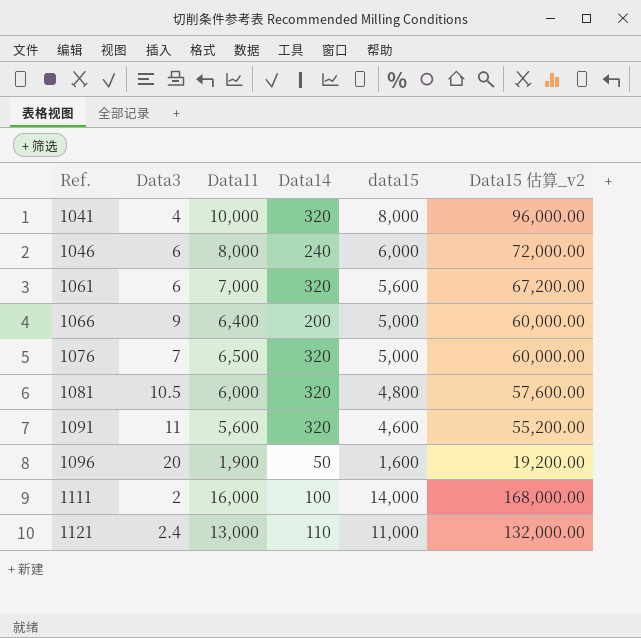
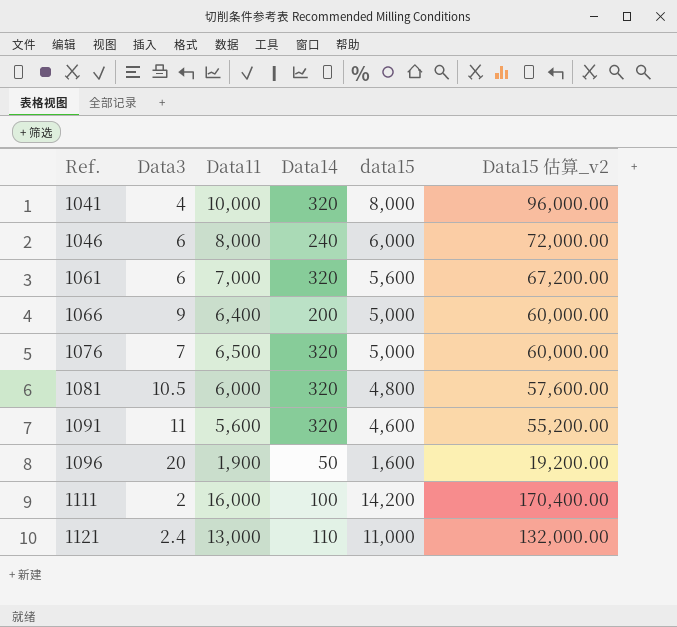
1111 | data15: 14,000 -> 14,200
1111 | Data15 估算_v2: 168,000.00 -> 170,400.00

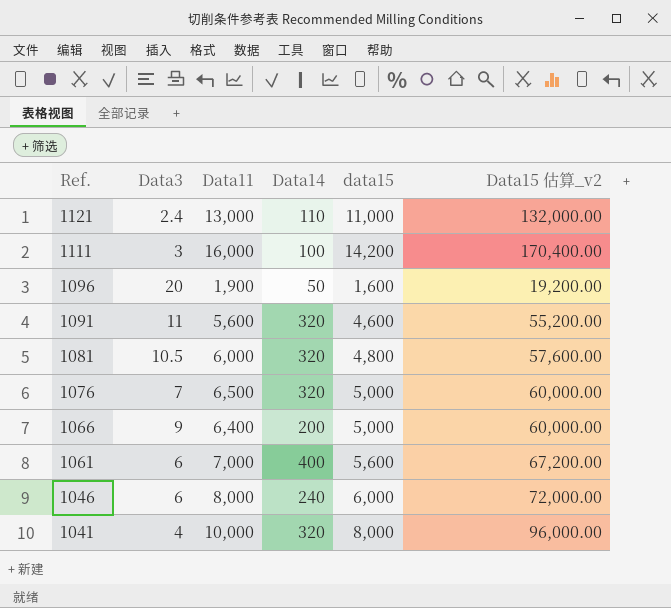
row order: Ref. ascending -> Ref. descending
1111 | Data3: 2 -> 3
1061 | Data14: 320 -> 400

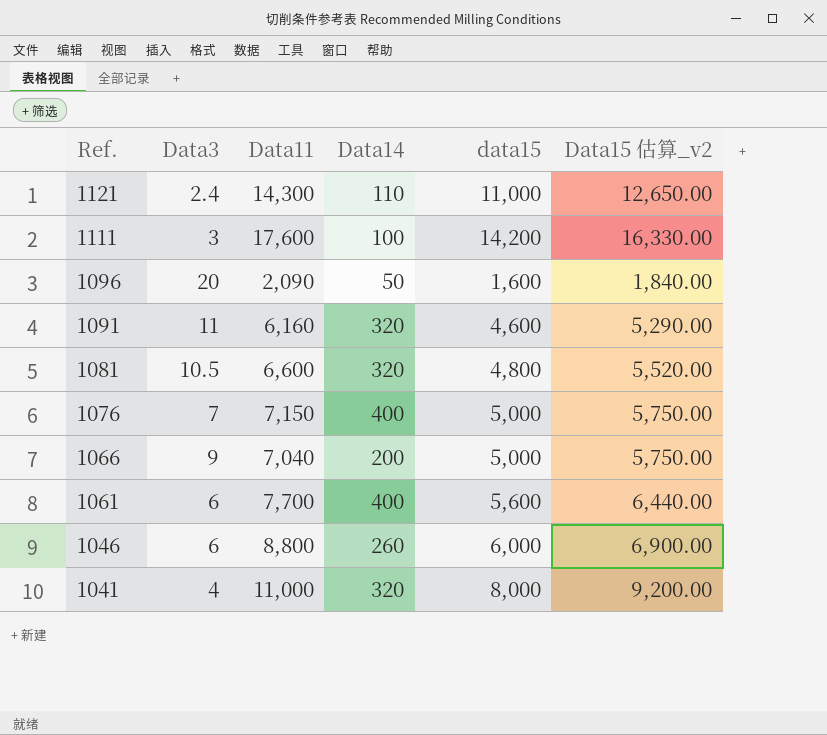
column Data15 估算_v2 | formula: [data15] * 12 -> [data15] * 1.15
1121 | Data11: 13,000 -> 14,300
1111 | Data11: 16,000 -> 17,600
1096 | Data11: 1,900 -> 2,090
1091 | Data11: 5,600 -> 6,160
1081 | Data11: 6,000 -> 6,600
1076 | Data11: 6,500 -> 7,150
1076 | Data14: 320 -> 400
1066 | Data11: 6,400 -> 7,040
1061 | Data11: 7,000 -> 7,700
1046 | Data11: 8,000 -> 8,800
1046 | Data14: 240 -> 260
1041 | Data11: 10,000 -> 11,000

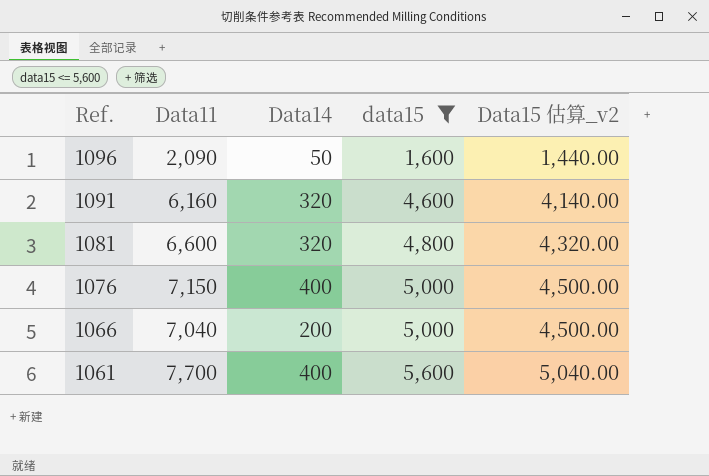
filter: none -> data15 <= 5,600
column Data3 | position: 2 -> none
column Data15 估算_v2 | formula: [data15] * 1.15 -> [data15] * 0.9

